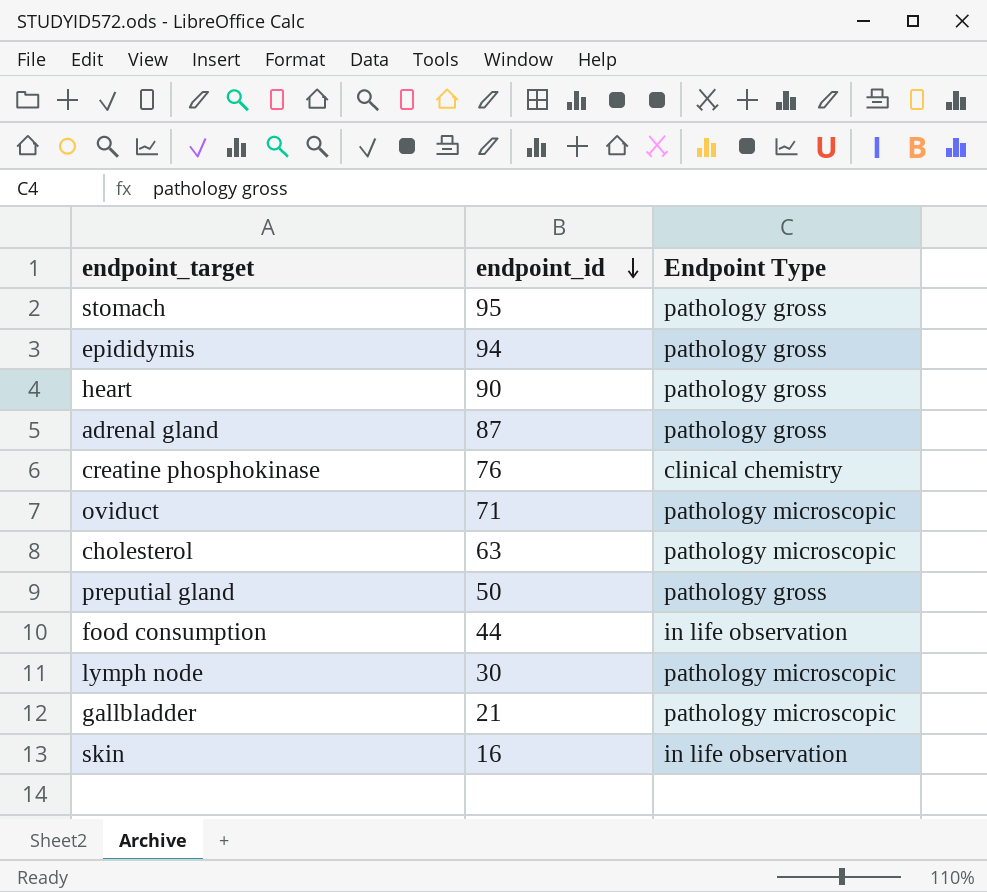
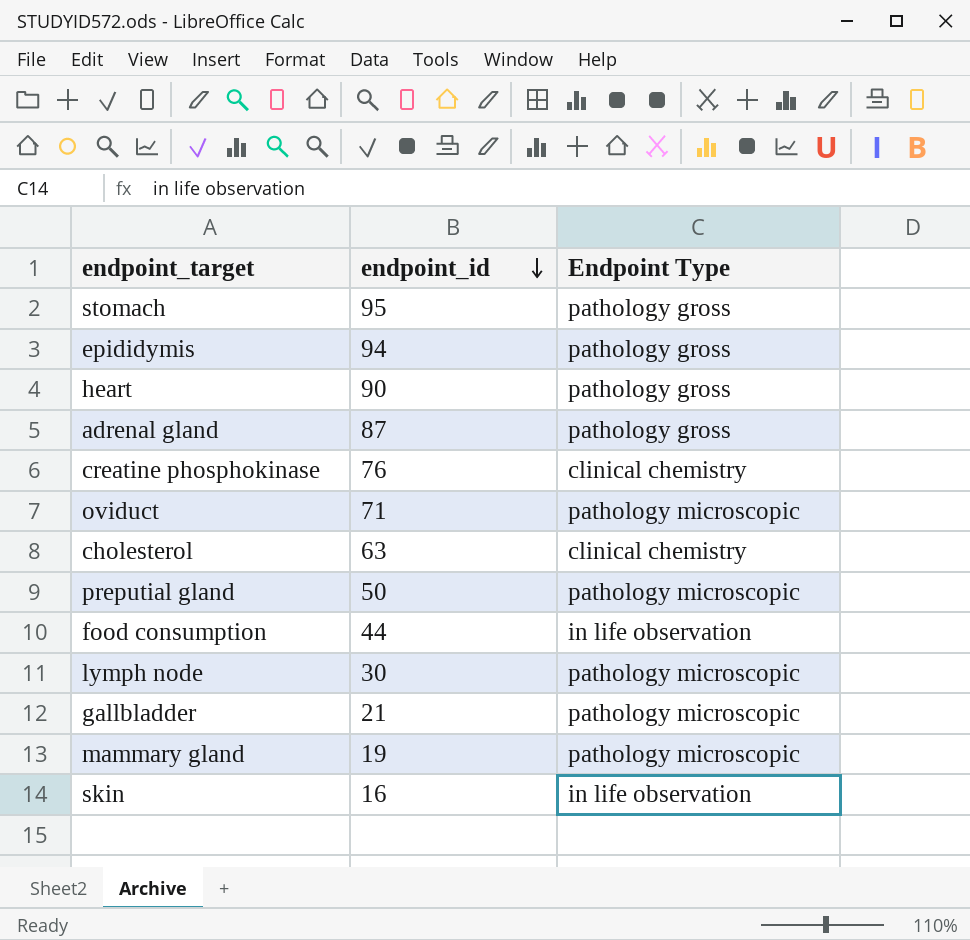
cholesterol | Endpoint Type: pathology microscopic -> clinical chemistry
preputial gland | Endpoint Type: pathology gross -> pathology microscopic
row mammary gland: none -> 19 | pathology microscopic

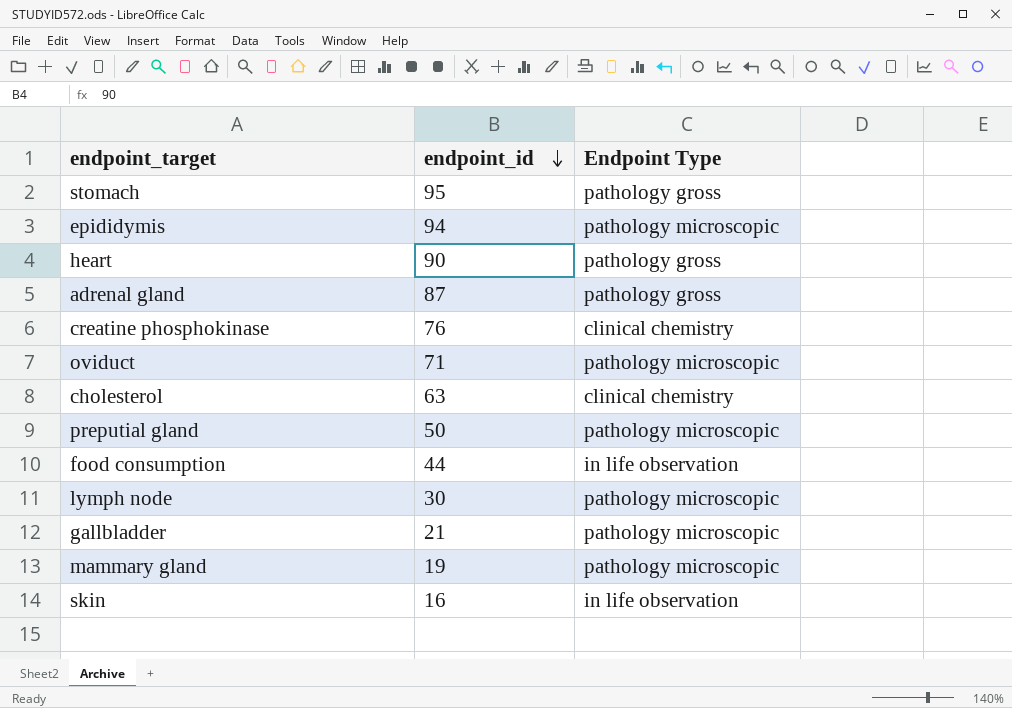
epididymis | Endpoint Type: pathology gross -> pathology microscopic

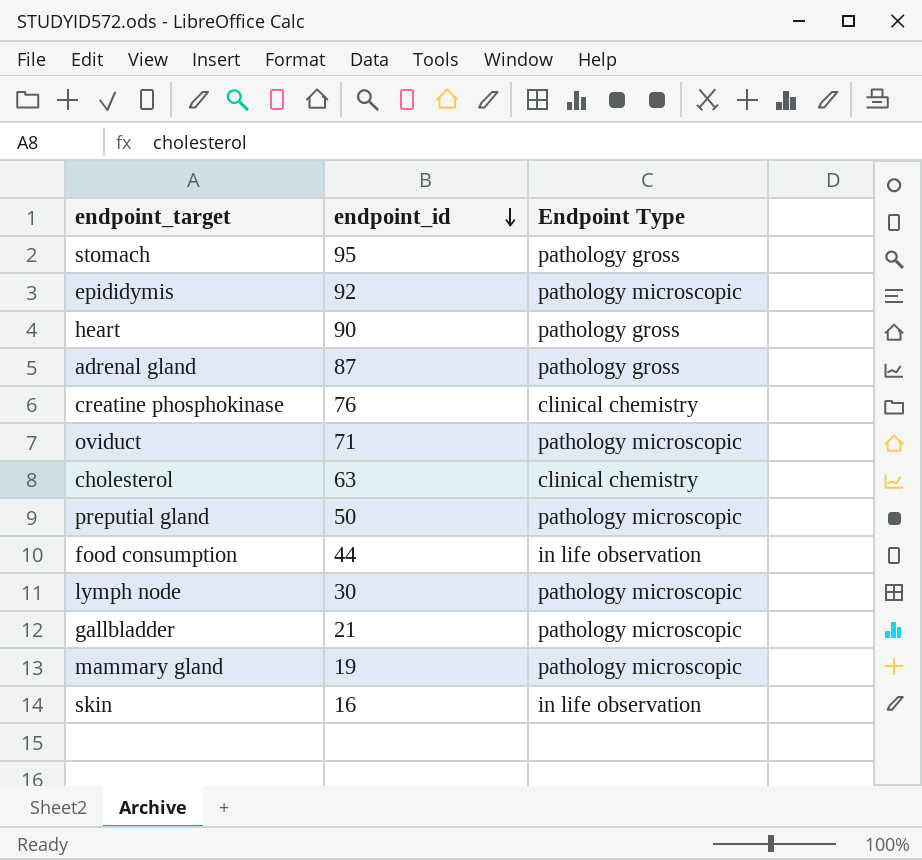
epididymis | endpoint_id: 94 -> 92

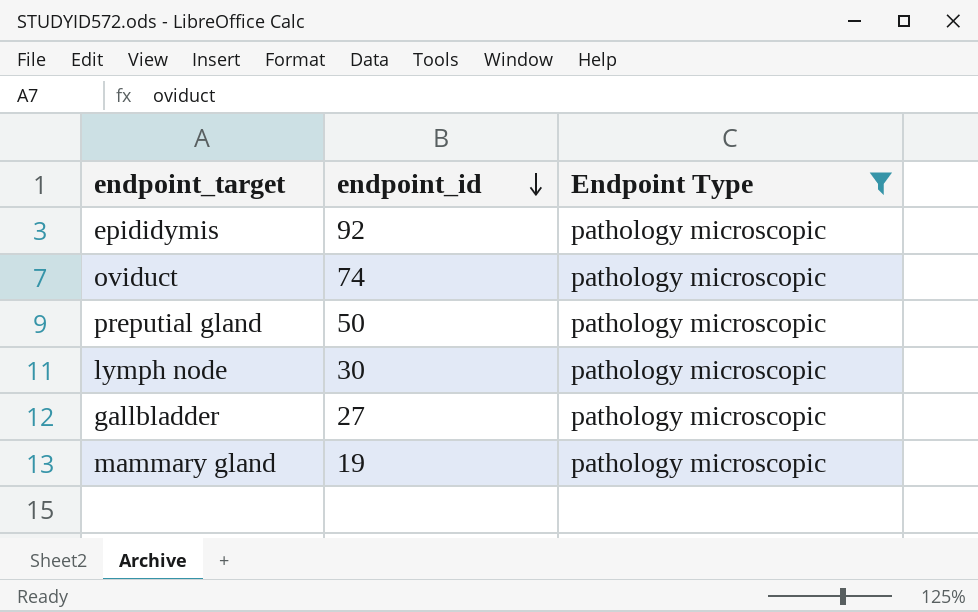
filter: none -> Endpoint Type = pathology microscopic
oviduct | endpoint_id: 71 -> 74
gallbladder | endpoint_id: 21 -> 27

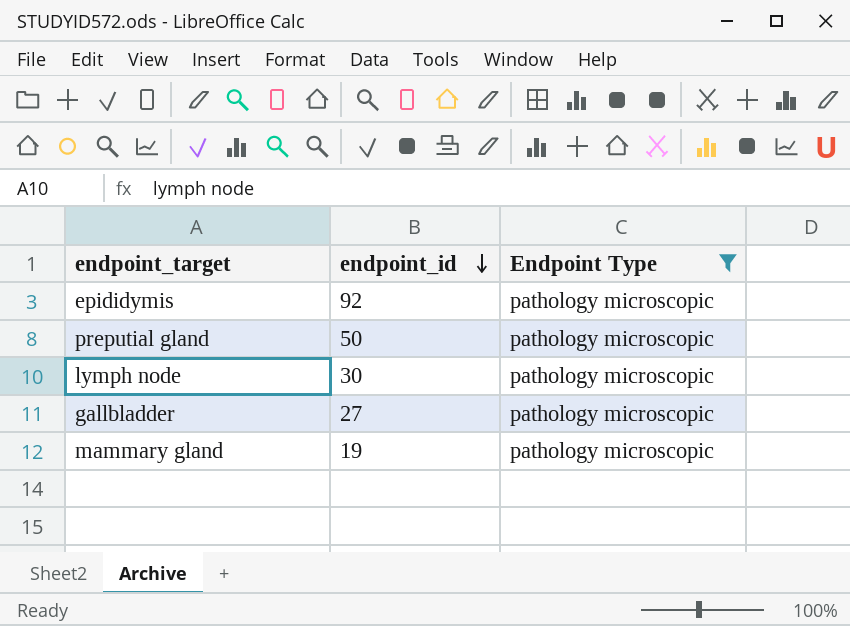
row oviduct: 74 | pathology microscopic -> none

